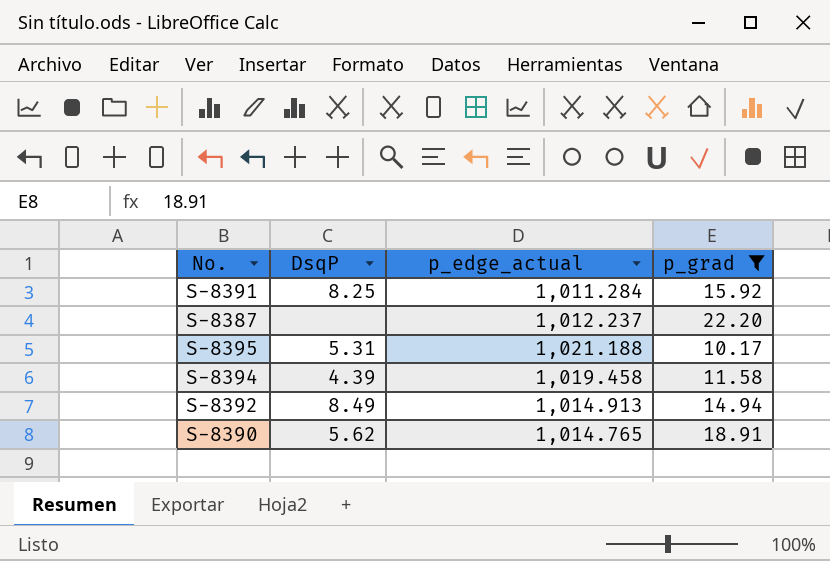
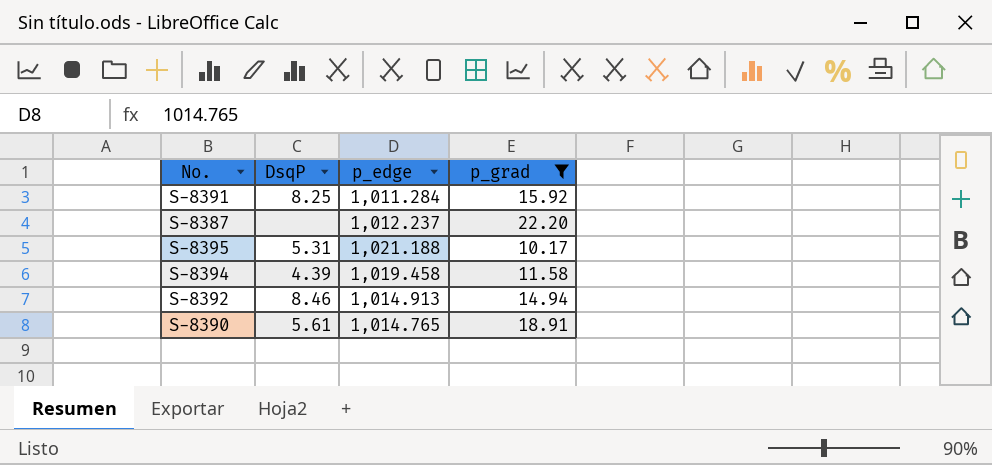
column name: p_edge_actual -> p_edge
S-8392 | DsqP: 8.49 -> 8.46
S-8390 | DsqP: 5.62 -> 5.61

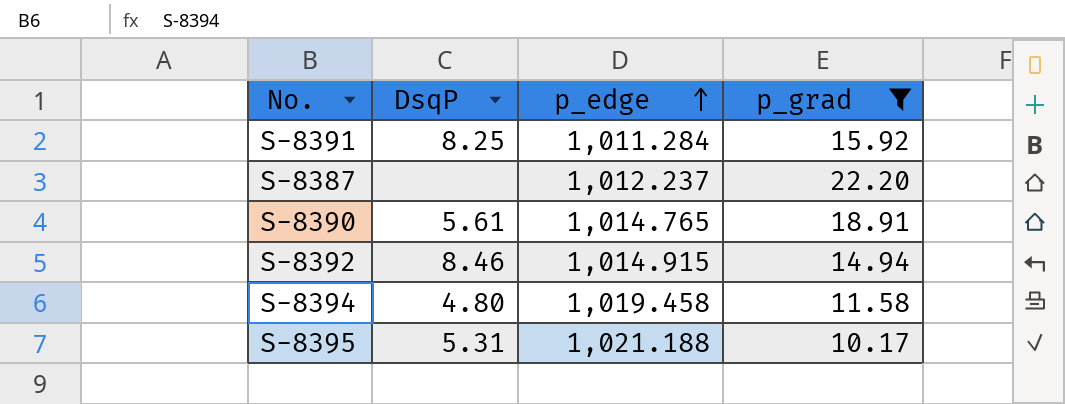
row order: none -> p_edge ascending
S-8392 | p_edge: 1,014.913 -> 1,014.915
S-8394 | DsqP: 4.39 -> 4.80

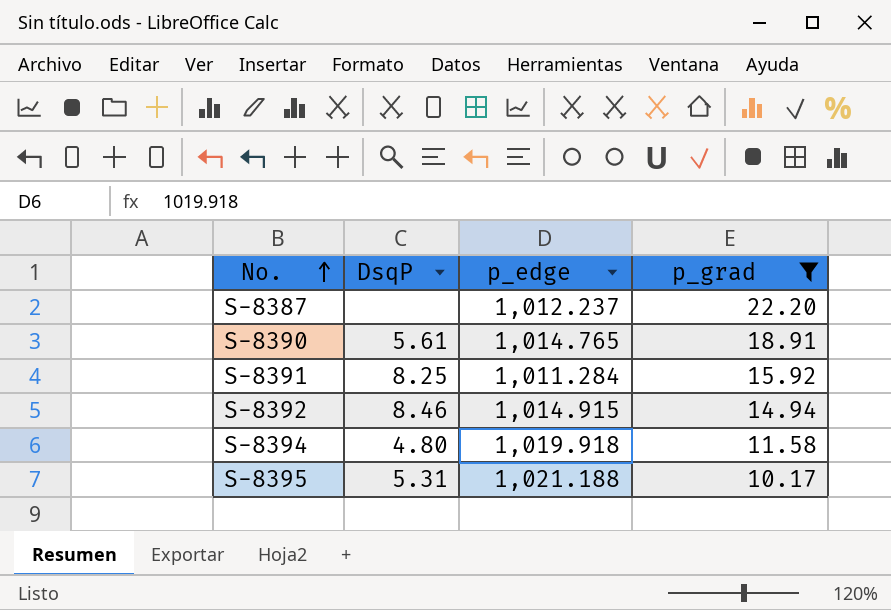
row order: p_edge ascending -> No. ascending
S-8394 | p_edge: 1,019.458 -> 1,019.918

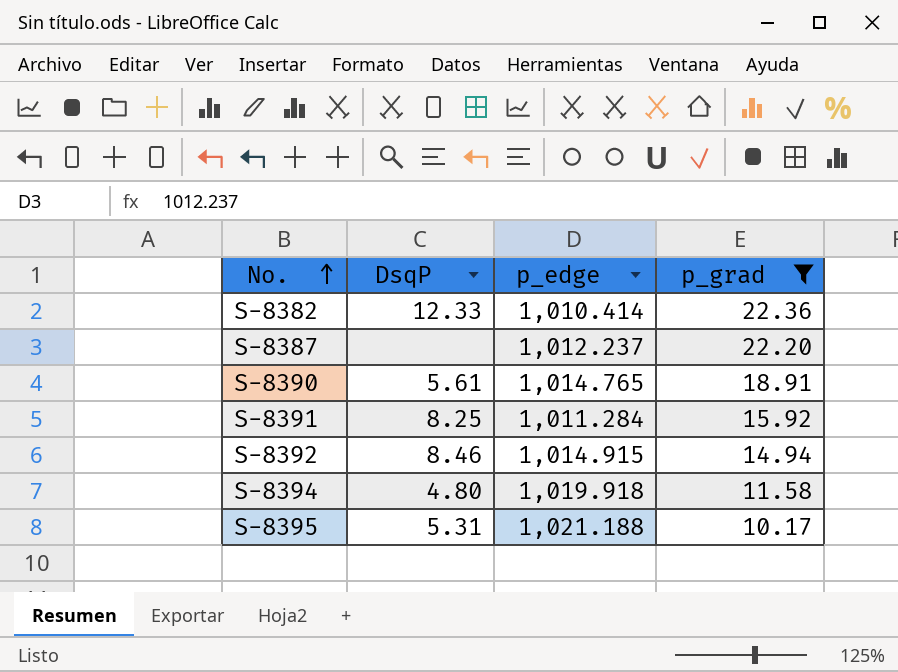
row S-8382: none -> 12.33 | 1,010.414 | 22.36

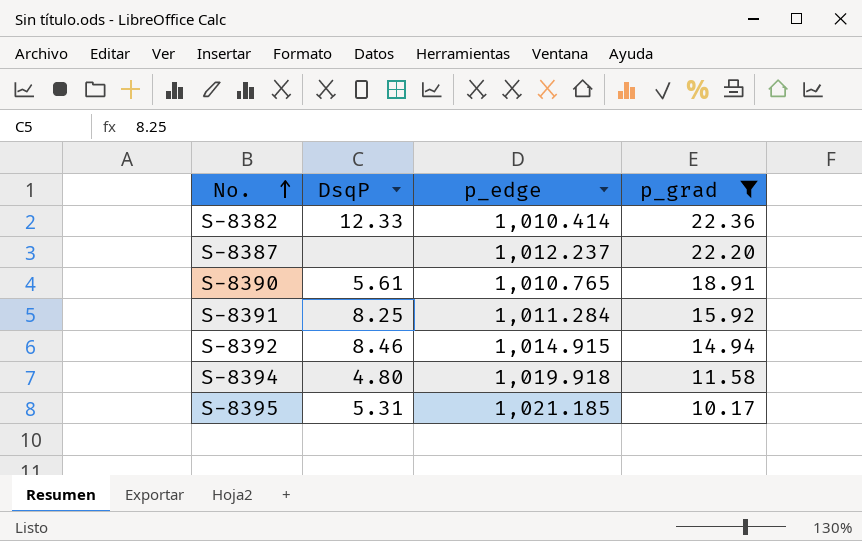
S-8390 | p_edge: 1,014.765 -> 1,010.765
S-8395 | p_edge: 1,021.188 -> 1,021.185

